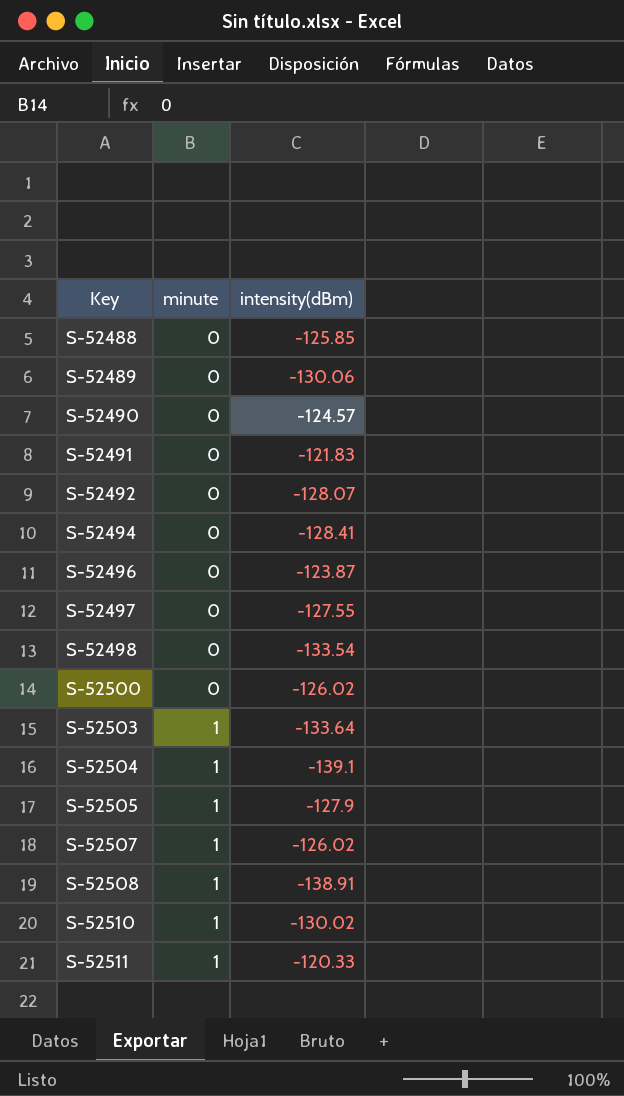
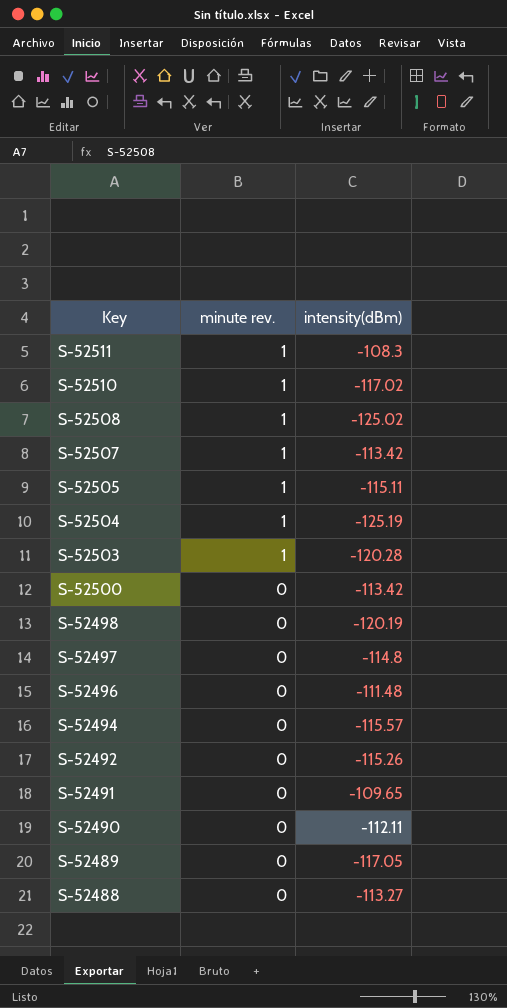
row order: Key ascending -> Key descending
column name: minute -> minute rev.
S-52511 | intensity(dBm): -120.33 -> -108.3
S-52510 | intensity(dBm): -130.02 -> -117.02
S-52508 | intensity(dBm): -138.91 -> -125.02
S-52507 | intensity(dBm): -126.02 -> -113.42
S-52505 | intensity(dBm): -127.9 -> -115.11
S-52504 | intensity(dBm): -139.1 -> -125.19
S-52503 | intensity(dBm): -133.64 -> -120.28
S-52500 | intensity(dBm): -126.02 -> -113.42
S-52498 | intensity(dBm): -133.54 -> -120.19
S-52497 | intensity(dBm): -127.55 -> -114.8
S-52496 | intensity(dBm): -123.87 -> -111.48
S-52494 | intensity(dBm): -128.41 -> -115.57
S-52492 | intensity(dBm): -128.07 -> -115.26
S-52491 | intensity(dBm): -121.83 -> -109.65
S-52490 | intensity(dBm): -124.57 -> -112.11
S-52489 | intensity(dBm): -130.06 -> -117.05
S-52488 | intensity(dBm): -125.85 -> -113.27

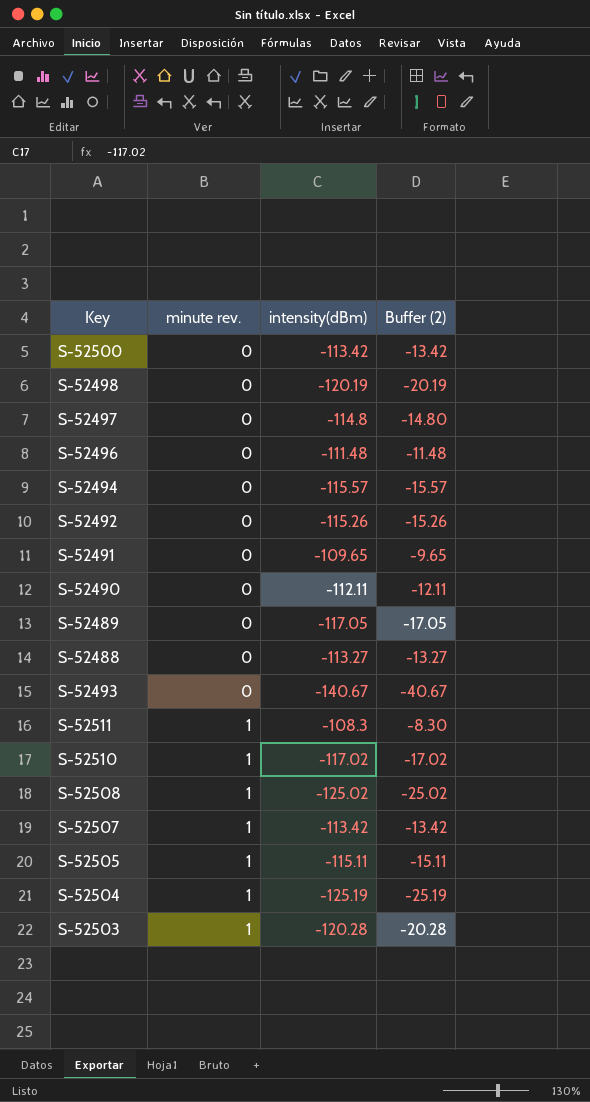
row order: Key descending -> minute rev. ascending
column Buffer (2) | formula: none -> [intensity(dBm)] + 100
row S-52493: none -> 0 | -140.67 | -40.67

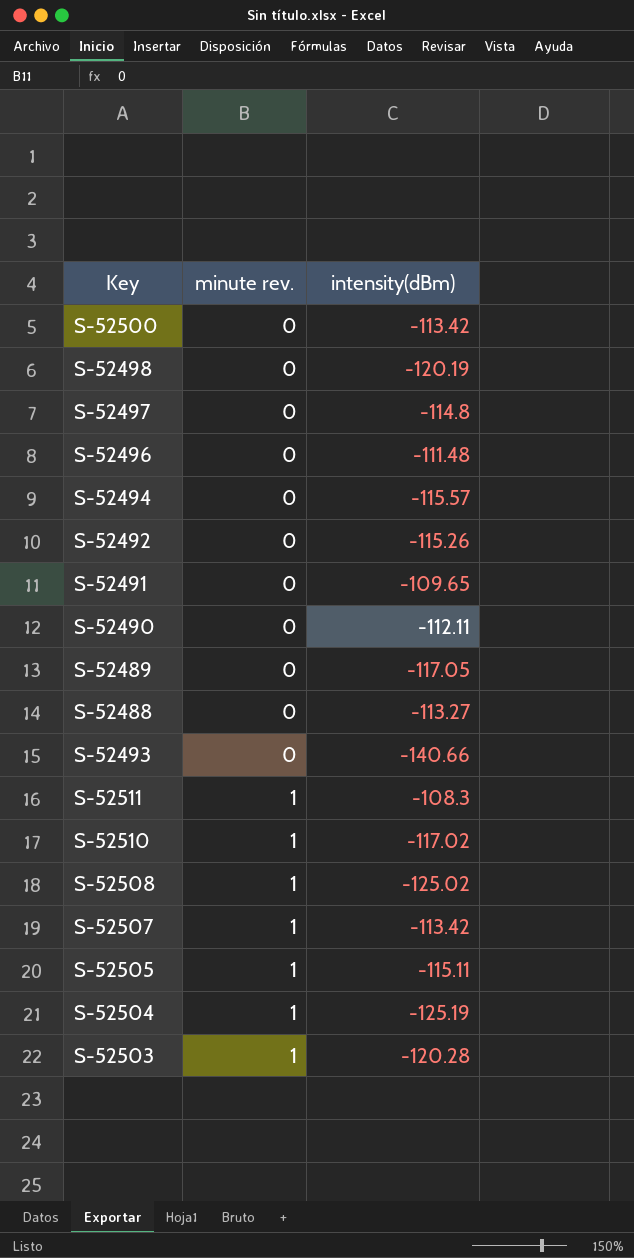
column Buffer (2) | formula: [intensity(dBm)] + 100 -> none
S-52493 | intensity(dBm): -140.67 -> -140.66

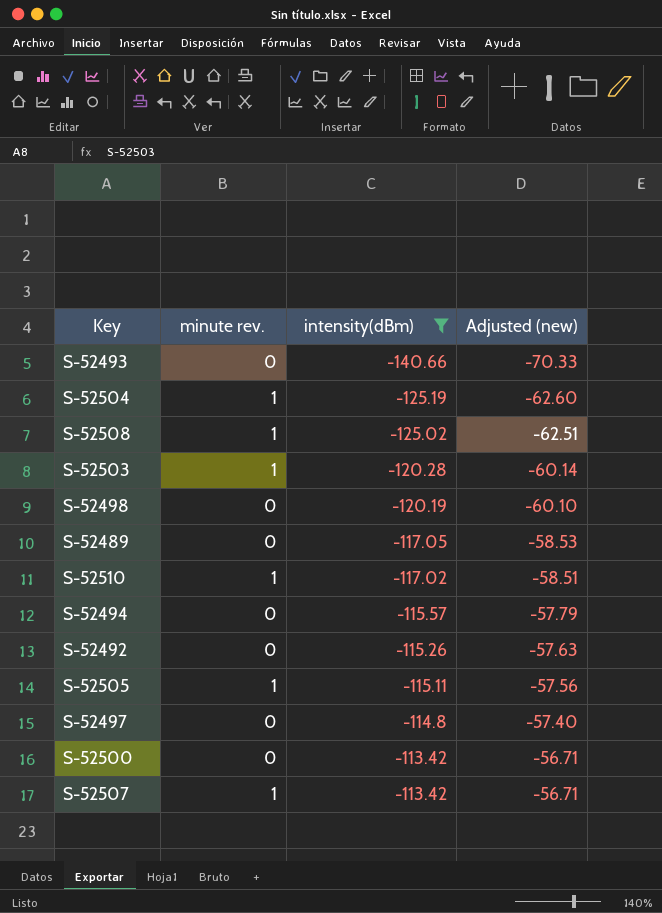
filter: none -> intensity(dBm) <= -113.42
row order: minute rev. ascending -> intensity(dBm) ascending
column Adjusted (new) | formula: none -> [intensity(dBm)] * 0.5

